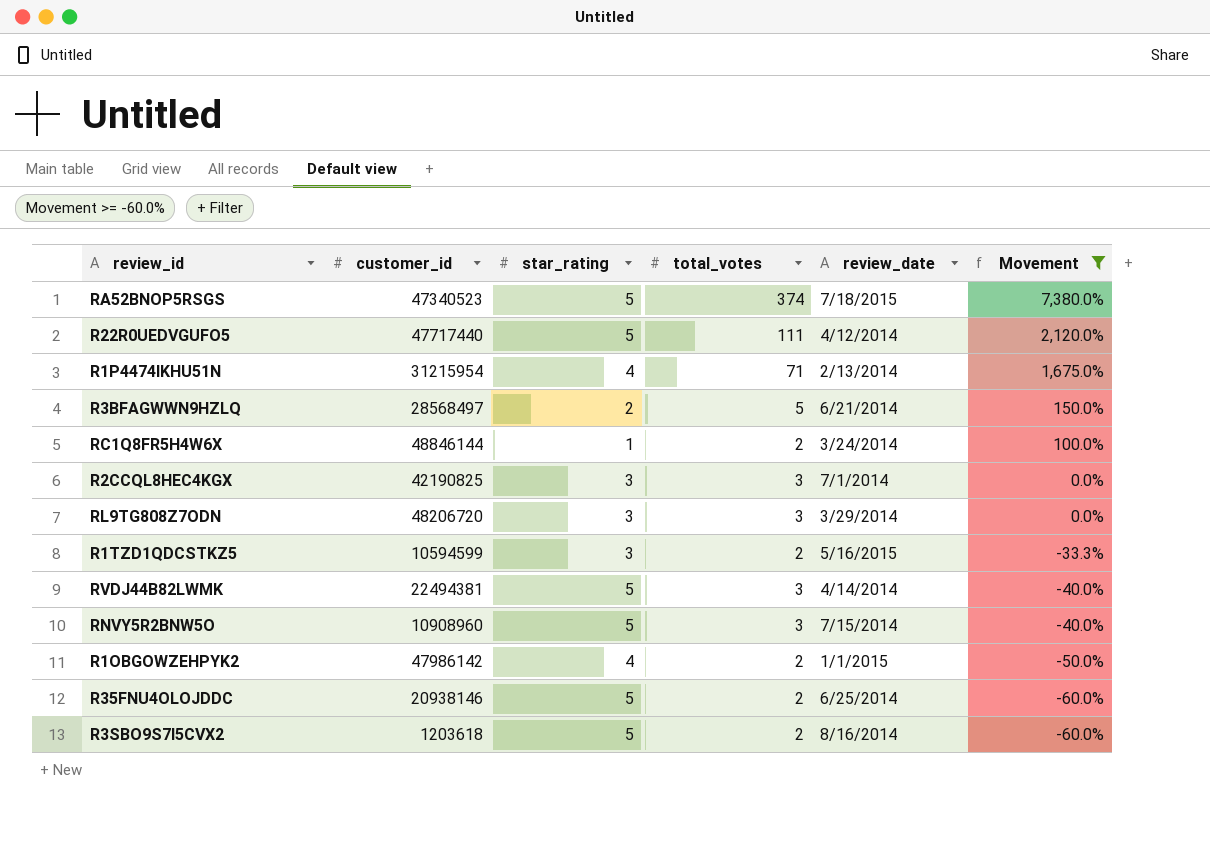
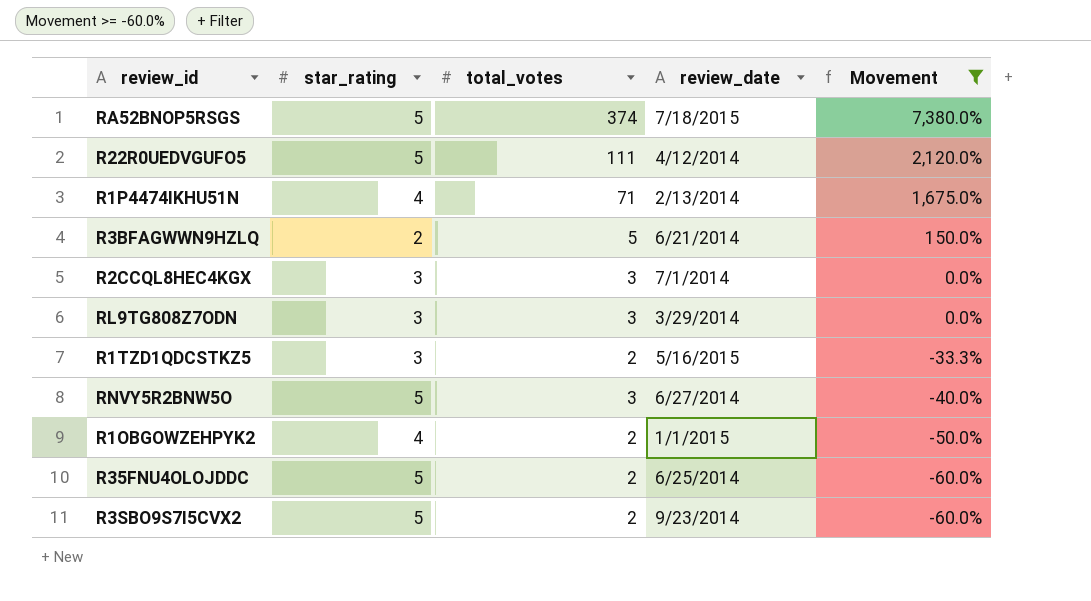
column customer_id | position: 2 -> none
row RC1Q8FR5H4W6X: 48846144 | 1 | 2 | 3/24/2014 | 100.0% -> none
row RVDJ44B82LWMK: 22494381 | 5 | 3 | 4/14/2014 | -40.0% -> none
RNVY5R2BNW5O | review_date: 7/15/2014 -> 6/27/2014
R3SBO9S7I5CVX2 | review_date: 8/16/2014 -> 9/23/2014

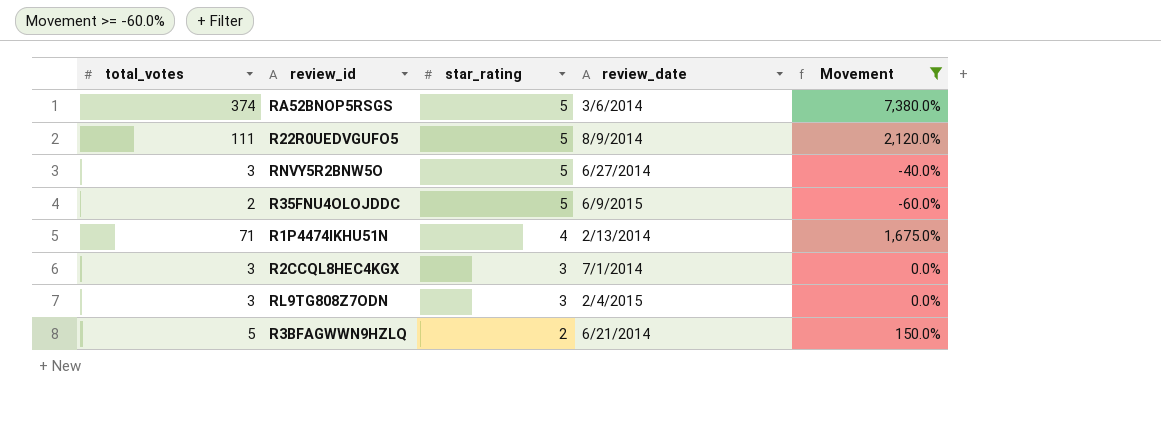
row order: Movement descending -> star_rating descending
column total_votes | position: 3 -> 1
row R1TZD1QDCSTKZ5: 3 | 2 | 5/16/2015 | -33.3% -> none
row R1OBGOWZEHPYK2: 4 | 2 | 1/1/2015 | -50.0% -> none
row R3SBO9S7I5CVX2: 5 | 2 | 9/23/2014 | -60.0% -> none
RA52BNOP5RSGS | review_date: 7/18/2015 -> 3/6/2014
R22R0UEDVGUFO5 | review_date: 4/12/2014 -> 8/9/2014
R35FNU4OLOJDDC | review_date: 6/25/2014 -> 6/9/2015
RL9TG808Z7ODN | review_date: 3/29/2014 -> 2/4/2015

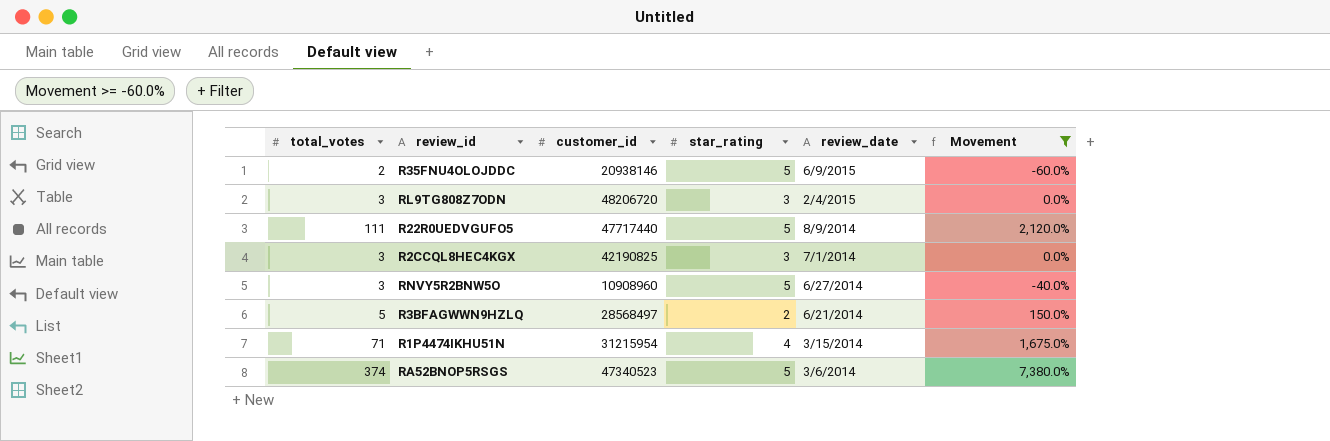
row order: star_rating descending -> review_date descending
column customer_id | position: none -> 3
R1P4474IKHU51N | review_date: 2/13/2014 -> 3/15/2014

